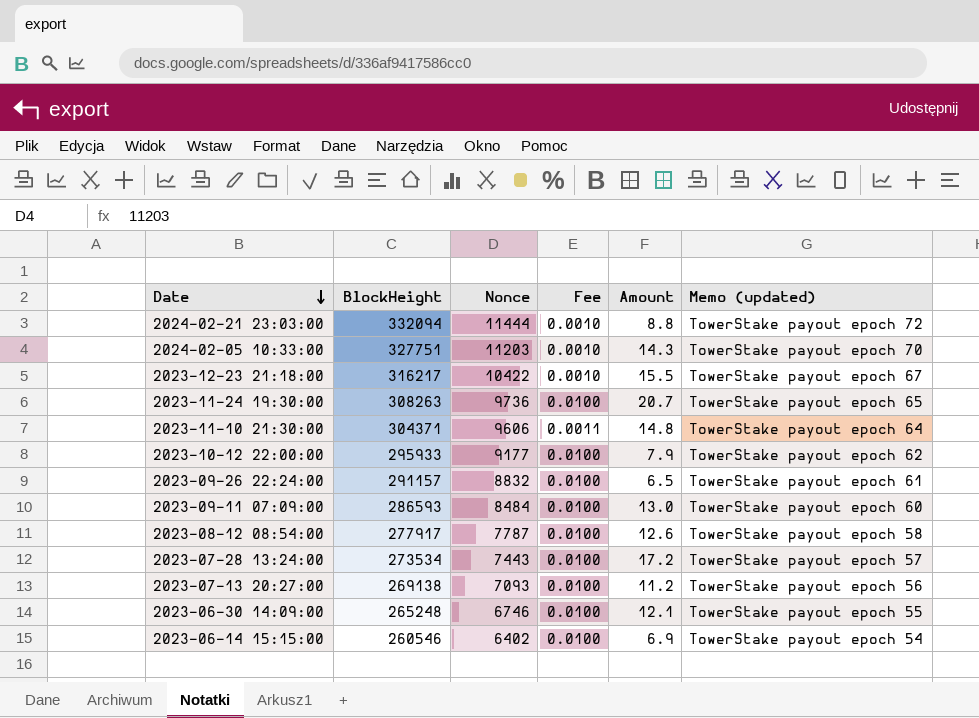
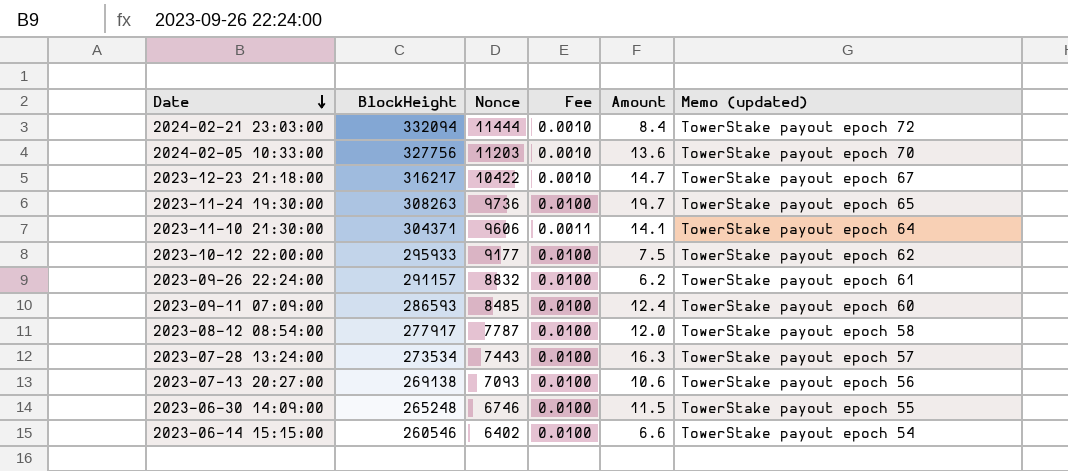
2024-02-21 23:03:00 | Amount: 8.8 -> 8.4
2024-02-05 10:33:00 | BlockHeight: 327751 -> 327756
2024-02-05 10:33:00 | Amount: 14.3 -> 13.6
2023-12-23 21:18:00 | Amount: 15.5 -> 14.7
2023-11-24 19:30:00 | Amount: 20.7 -> 19.7
2023-11-10 21:30:00 | Amount: 14.8 -> 14.1
2023-10-12 22:00:00 | Amount: 7.9 -> 7.5
2023-09-26 22:24:00 | Amount: 6.5 -> 6.2
2023-09-11 07:09:00 | Nonce: 8484 -> 8485
2023-09-11 07:09:00 | Amount: 13.0 -> 12.4
2023-08-12 08:54:00 | Amount: 12.6 -> 12.0
2023-07-28 13:24:00 | Amount: 17.2 -> 16.3
2023-07-13 20:27:00 | Amount: 11.2 -> 10.6
2023-06-30 14:09:00 | Amount: 12.1 -> 11.5
2023-06-14 15:15:00 | Amount: 6.9 -> 6.6

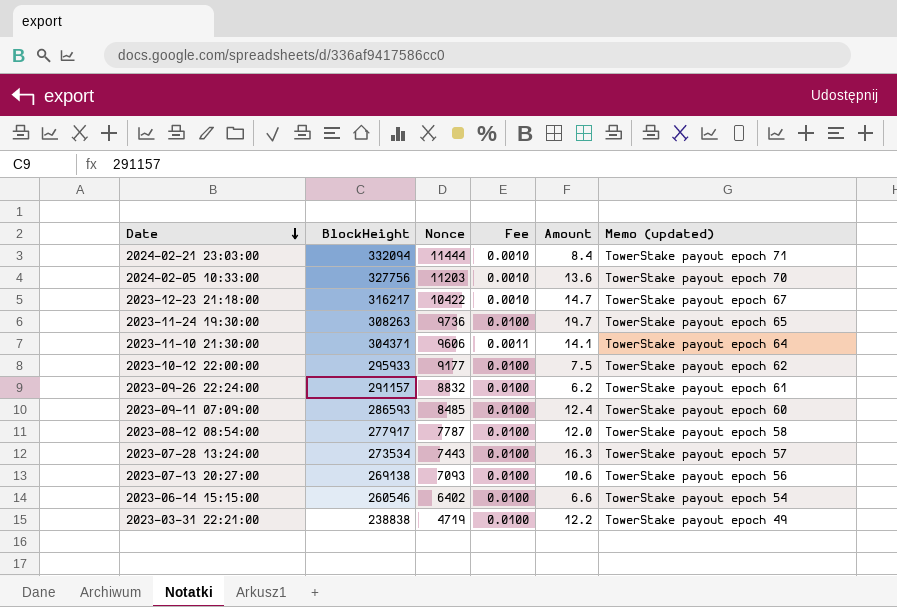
row 2023-06-30 14:09:00: 265248 | 6746 | 0.0100 | 11.5 | TowerStake payout epoch 55 -> none
2024-02-21 23:03:00 | Memo (updated): TowerStake payout epoch 72 -> TowerStake payout epoch 71
row 2023-03-31 22:21:00: none -> 238838 | 4719 | 0.0100 | 12.2 | TowerStake payout epoch 49

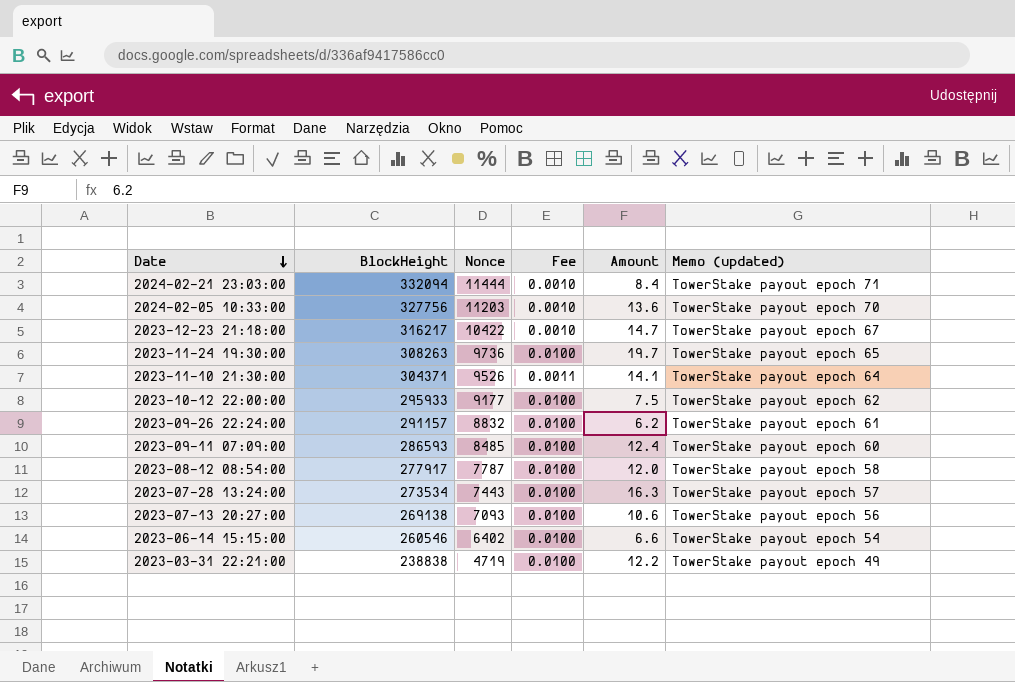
2023-11-10 21:30:00 | Nonce: 9606 -> 9526

